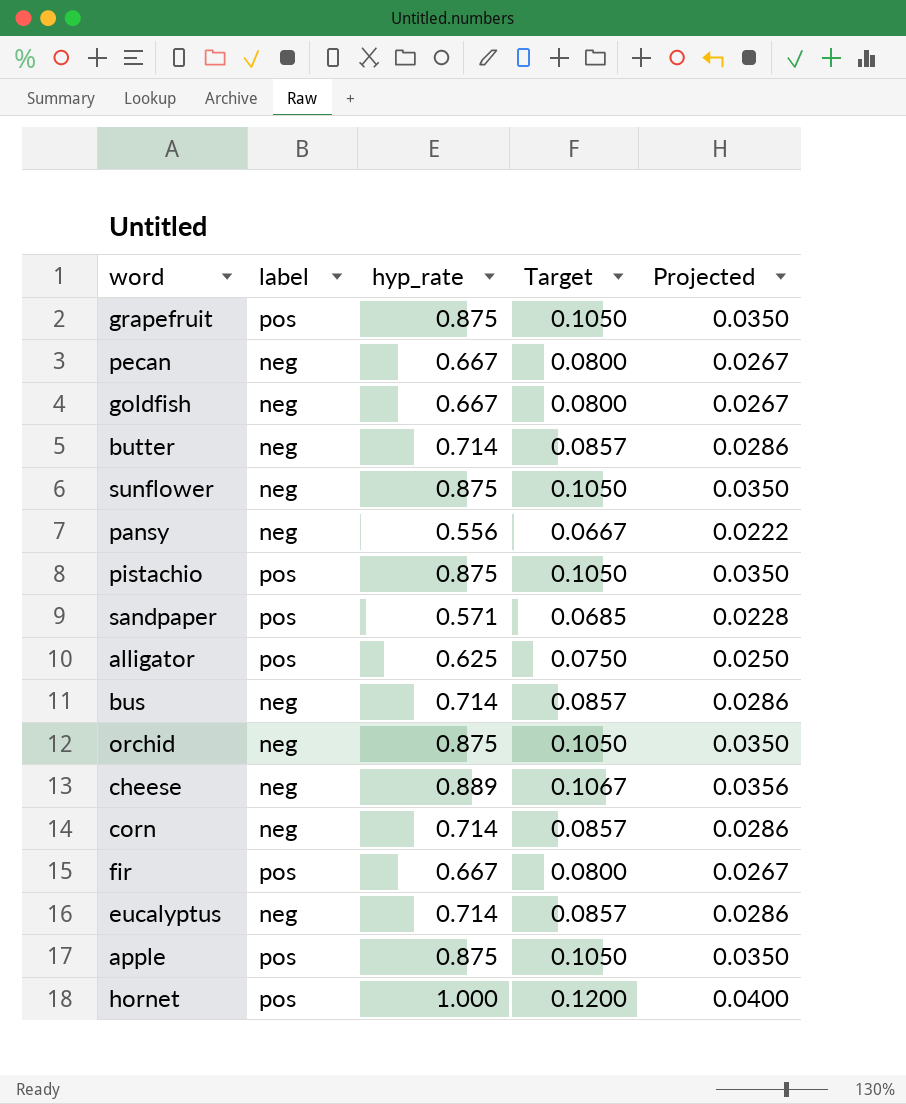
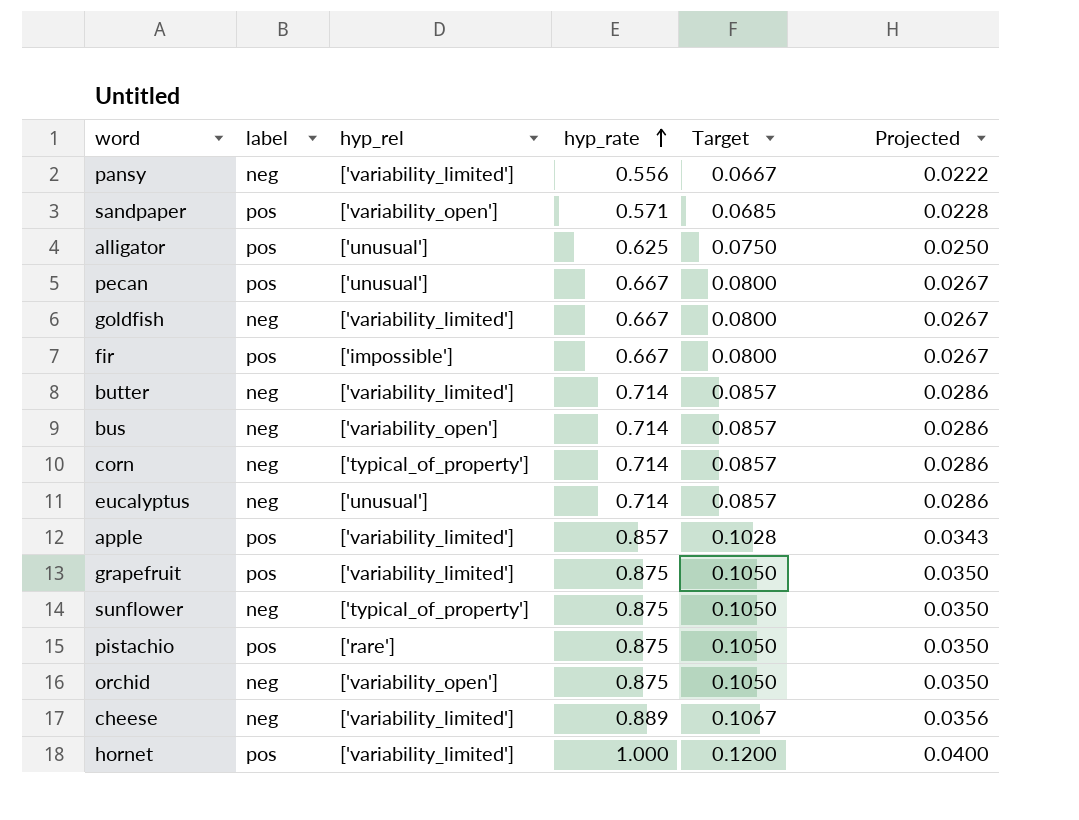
row order: none -> hyp_rate ascending
column hyp_rel | position: none -> 3
pecan | label: neg -> pos
apple | hyp_rate: 0.875 -> 0.857
apple | Target: 0.1050 -> 0.1028
apple | Projected: 0.0350 -> 0.0343

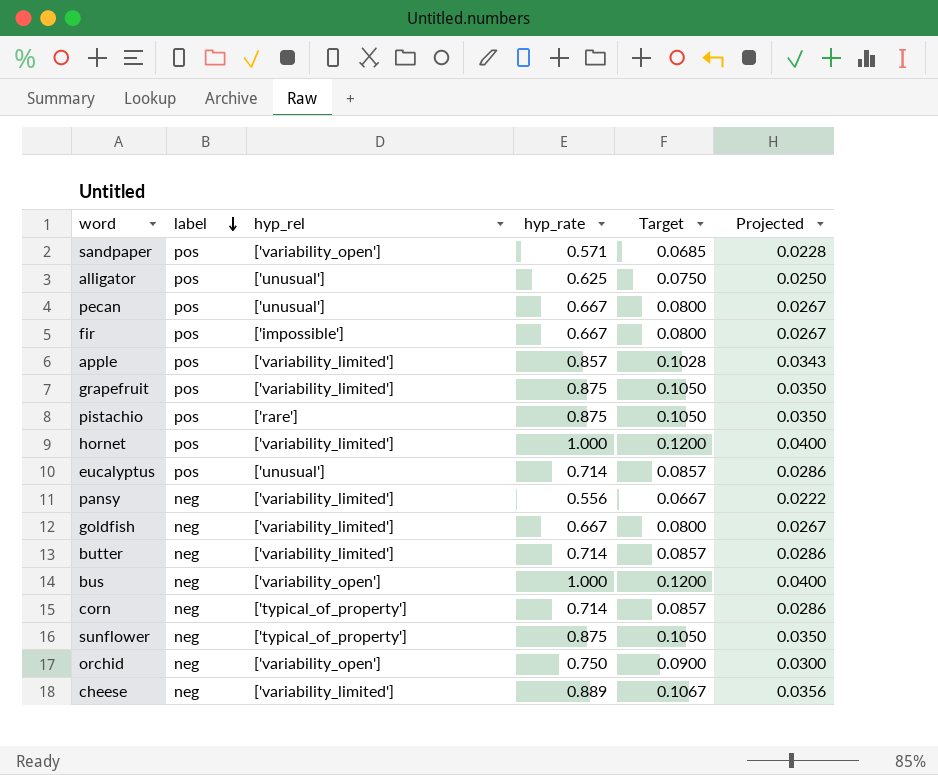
row order: hyp_rate ascending -> label descending
eucalyptus | label: neg -> pos
bus | hyp_rate: 0.714 -> 1.000
bus | Target: 0.0857 -> 0.1200
bus | Projected: 0.0286 -> 0.0400
orchid | hyp_rate: 0.875 -> 0.750
orchid | Target: 0.1050 -> 0.0900
orchid | Projected: 0.0350 -> 0.0300

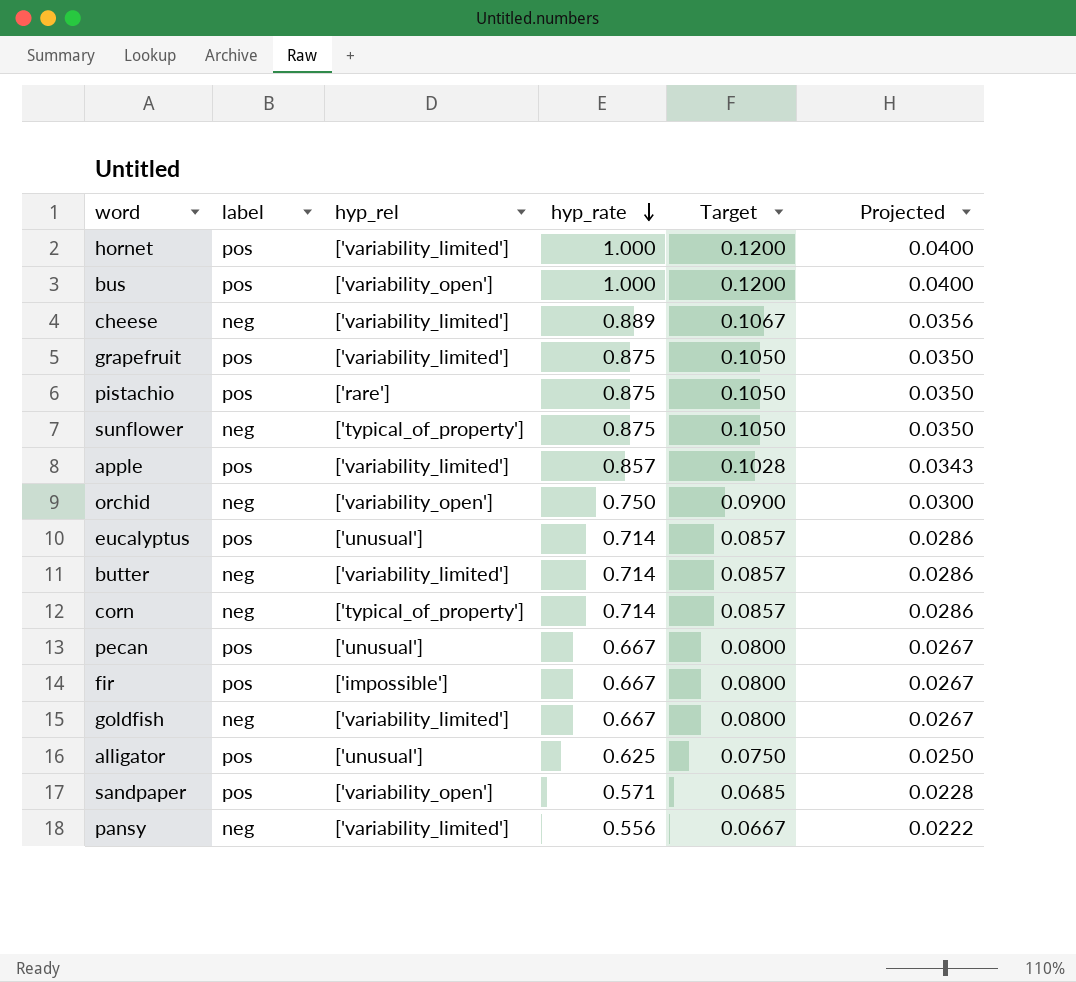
row order: label descending -> hyp_rate descending
bus | label: neg -> pos

